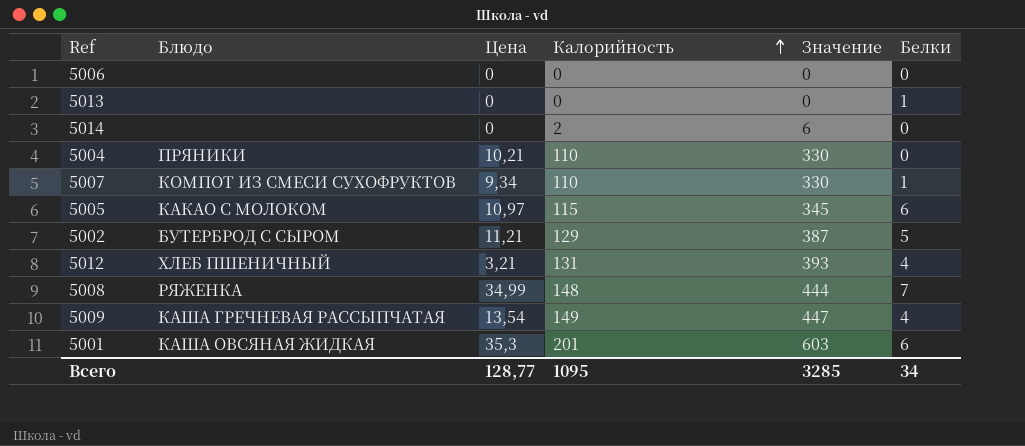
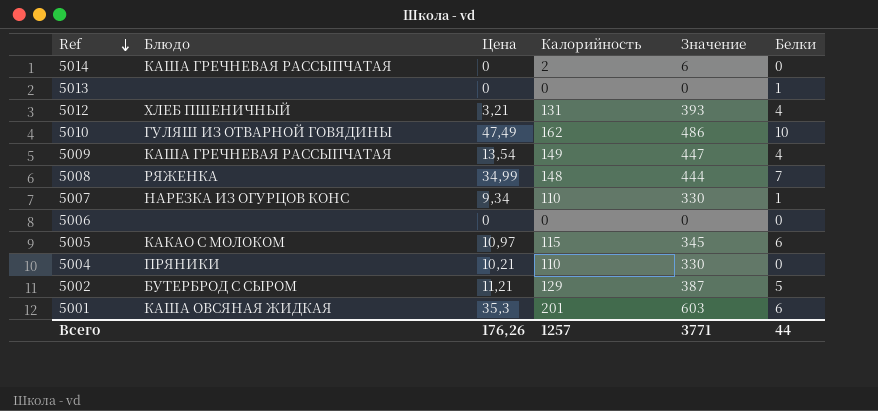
row order: Калорийность ascending -> Ref descending
5014 | Блюдо: none -> КАША ГРЕЧНЕВАЯ РАССЫПЧАТАЯ
row 5010: none -> ГУЛЯШ ИЗ ОТВАРНОЙ ГОВЯДИНЫ | 47,49 | 162 | 486 | 10
5007 | Блюдо: КОМПОТ ИЗ СМЕСИ СУХОФРУКТОВ -> НАРЕЗКА ИЗ ОГУРЦОВ КОНС
Всего | Цена: 128,77 -> 176,26
Всего | Калорийность: 1095 -> 1257
Всего | Значение: 3285 -> 3771
Всего | Белки: 34 -> 44

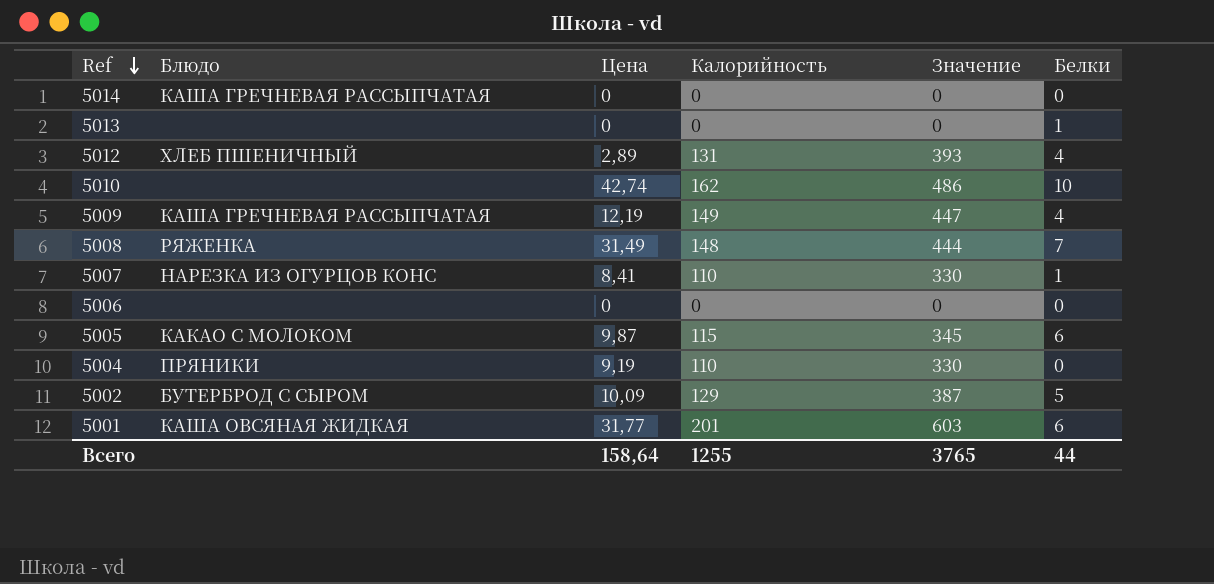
5014 | Калорийность: 2 -> 0
5014 | Значение: 6 -> 0
5012 | Цена: 3,21 -> 2,89
5010 | Блюдо: ГУЛЯШ ИЗ ОТВАРНОЙ ГОВЯДИНЫ -> none
5010 | Цена: 47,49 -> 42,74
5009 | Цена: 13,54 -> 12,19
5008 | Цена: 34,99 -> 31,49
5007 | Цена: 9,34 -> 8,41
5005 | Цена: 10,97 -> 9,87
5004 | Цена: 10,21 -> 9,19
5002 | Цена: 11,21 -> 10,09
5001 | Цена: 35,3 -> 31,77
Всего | Цена: 176,26 -> 158,64
Всего | Калорийность: 1257 -> 1255
Всего | Значение: 3771 -> 3765

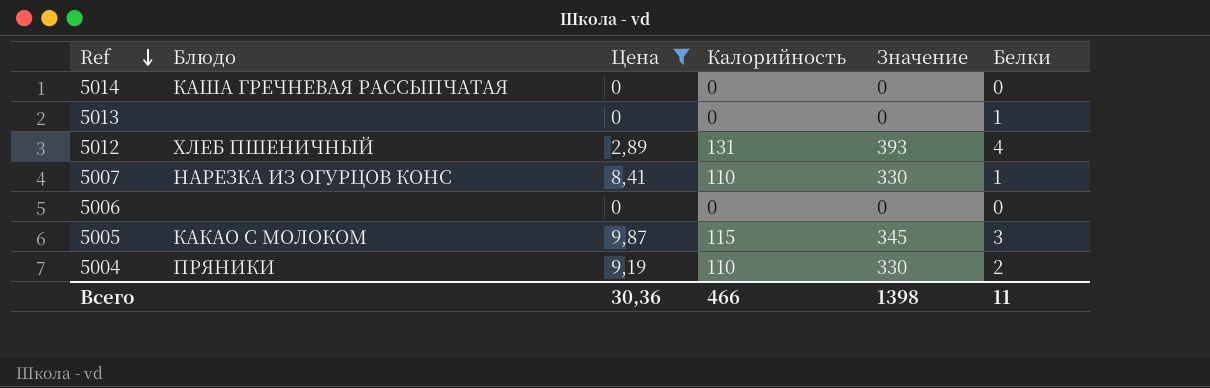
filter: none -> Цена <= 9,87
5005 | Белки: 6 -> 3
5004 | Белки: 0 -> 2
Всего | Цена: 158,64 -> 30,36
Всего | Калорийность: 1255 -> 466
Всего | Значение: 3765 -> 1398
Всего | Белки: 44 -> 11

